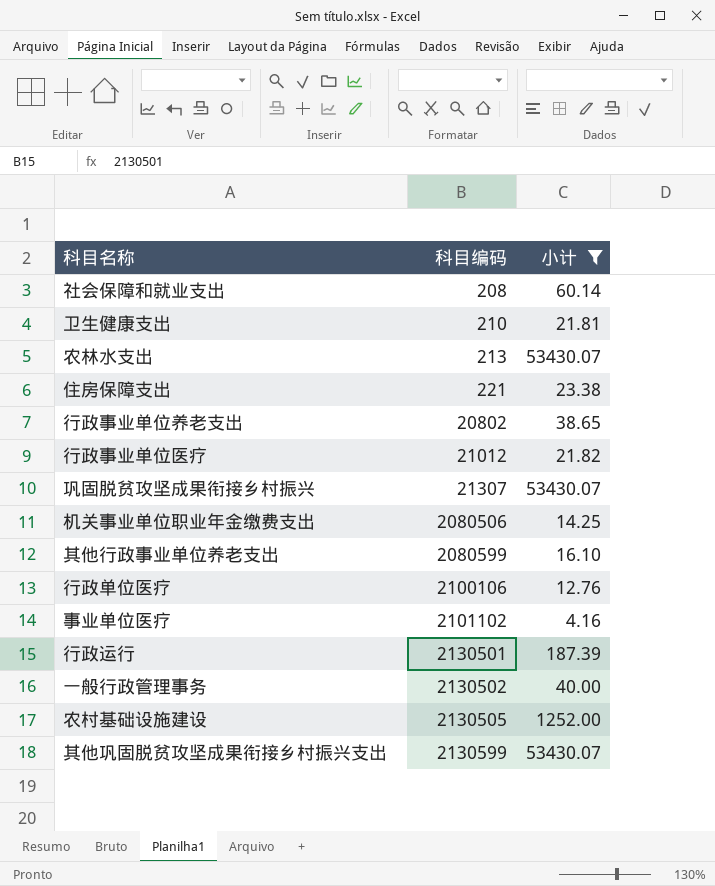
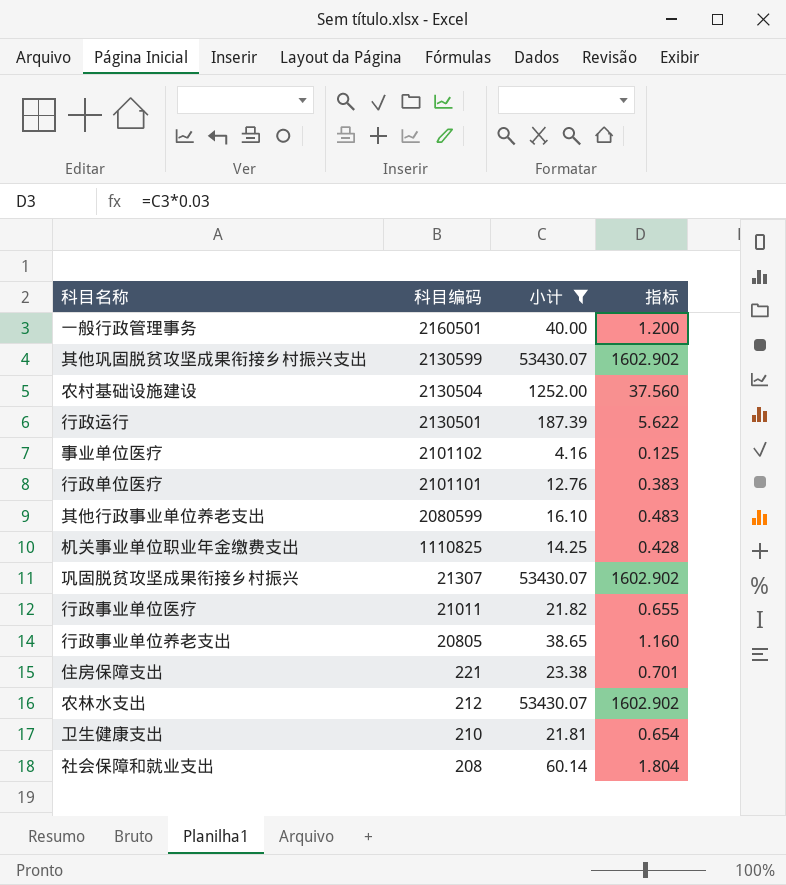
row order: 科目编码 ascending -> 科目编码 descending
column 指标 | formula: none -> [小计] * 0.03
一般行政管理事务 | 科目编码: 2130502 -> 2160501
农村基础设施建设 | 科目编码: 2130505 -> 2130504
行政单位医疗 | 科目编码: 2100106 -> 2101101
机关事业单位职业年金缴费支出 | 科目编码: 2080506 -> 1110825
行政事业单位医疗 | 科目编码: 21012 -> 21011
行政事业单位养老支出 | 科目编码: 20802 -> 20805
农林水支出 | 科目编码: 213 -> 212

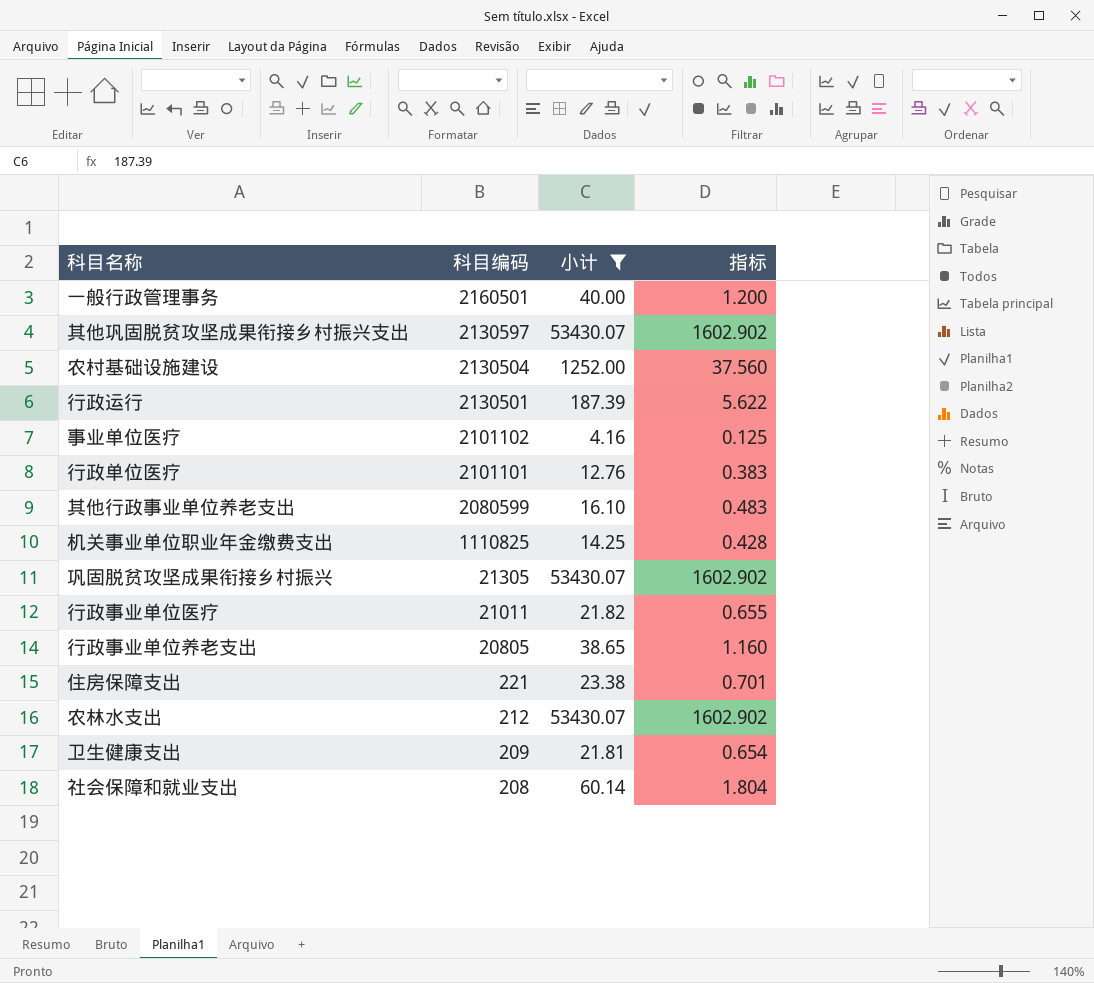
其他巩固脱贫攻坚成果衔接乡村振兴支出 | 科目编码: 2130599 -> 2130597
巩固脱贫攻坚成果衔接乡村振兴 | 科目编码: 21307 -> 21305
卫生健康支出 | 科目编码: 210 -> 209

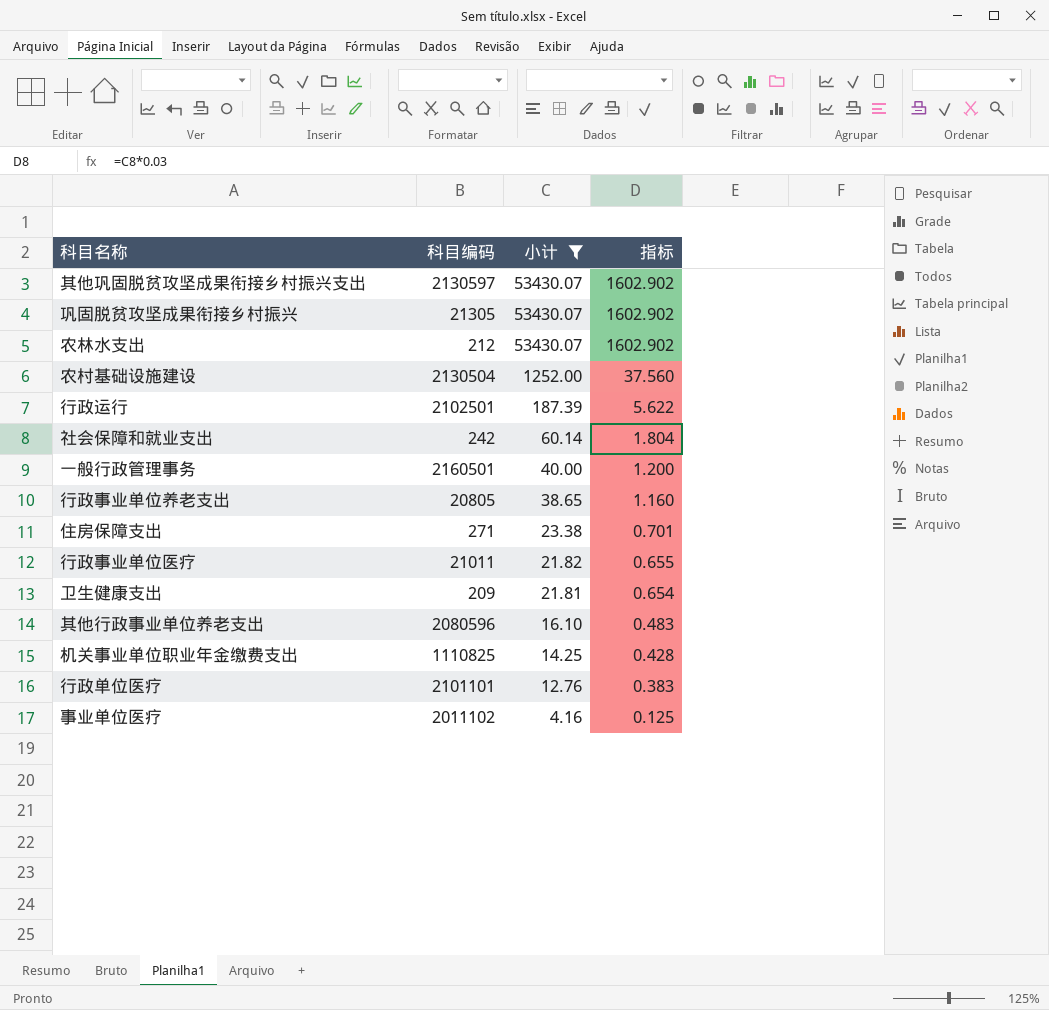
row order: 科目编码 descending -> 小计 descending
行政运行 | 科目编码: 2130501 -> 2102501
社会保障和就业支出 | 科目编码: 208 -> 242
住房保障支出 | 科目编码: 221 -> 271
其他行政事业单位养老支出 | 科目编码: 2080599 -> 2080596
事业单位医疗 | 科目编码: 2101102 -> 2011102

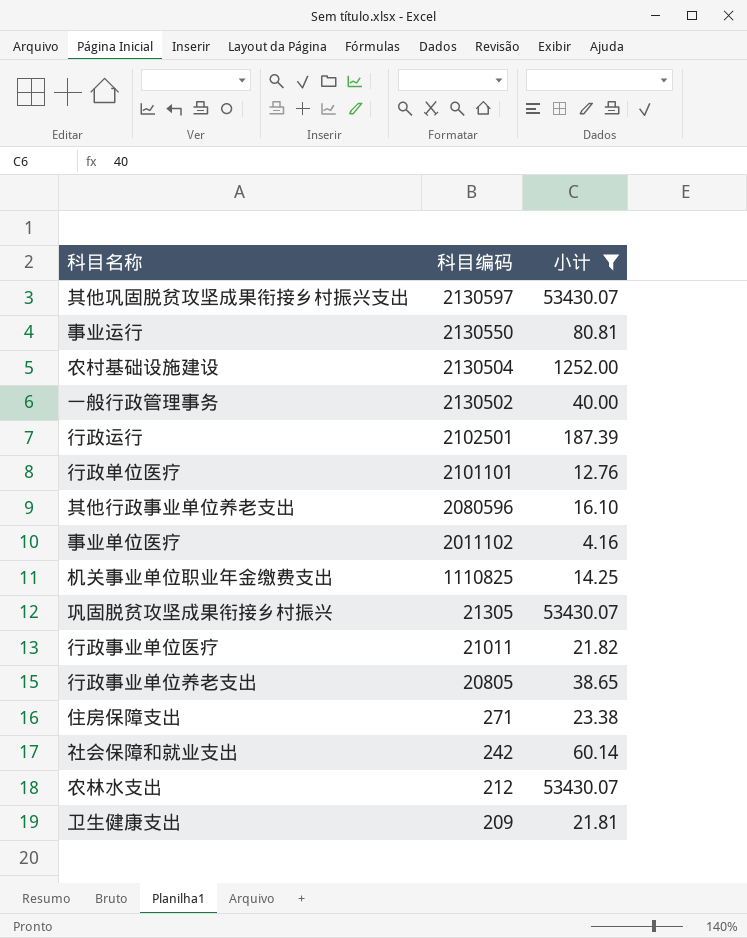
row order: 小计 descending -> 科目编码 descending
column 指标 | formula: [小计] * 0.03 -> none
row 事业运行: none -> 2130550 | 80.81
一般行政管理事务 | 科目编码: 2160501 -> 2130502

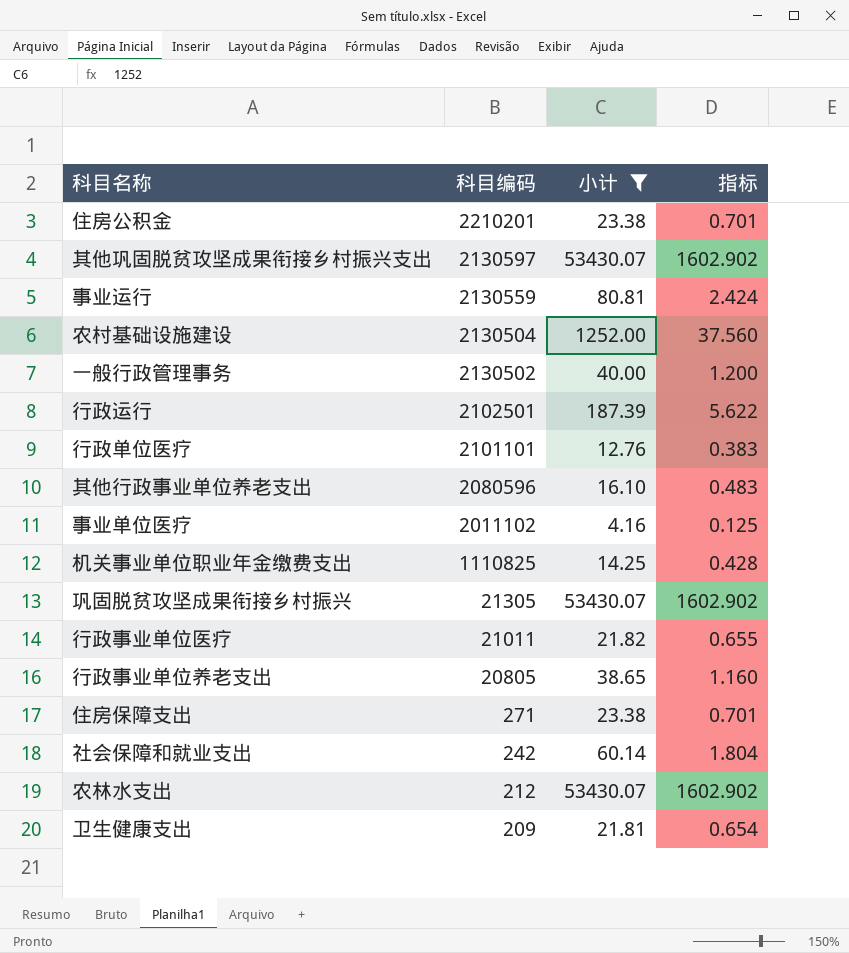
column 指标 | formula: none -> [小计] * 0.03
row 住房公积金: none -> 2210201 | 23.38 | 0.701
事业运行 | 科目编码: 2130550 -> 2130559

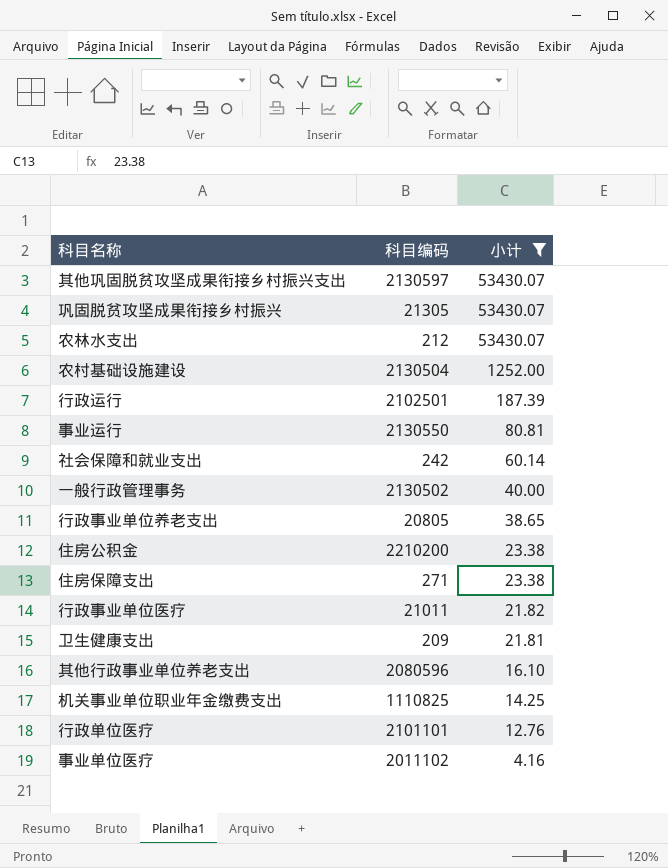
row order: 科目编码 descending -> 小计 descending
column 指标 | formula: [小计] * 0.03 -> none
事业运行 | 科目编码: 2130559 -> 2130550
住房公积金 | 科目编码: 2210201 -> 2210200

